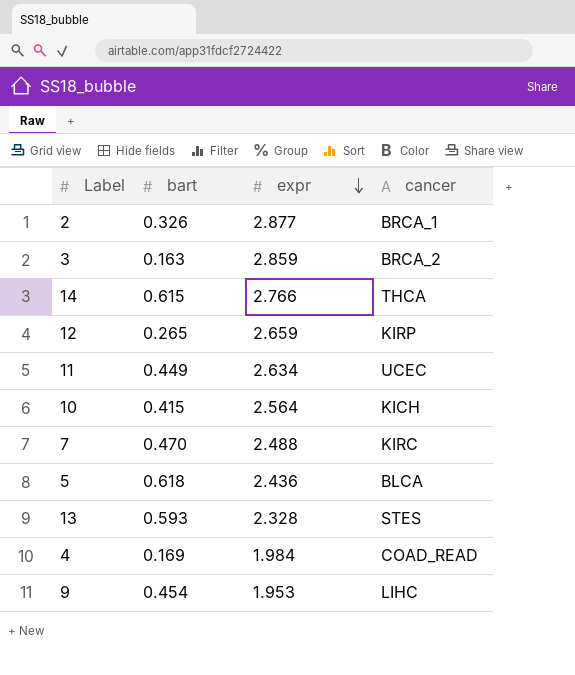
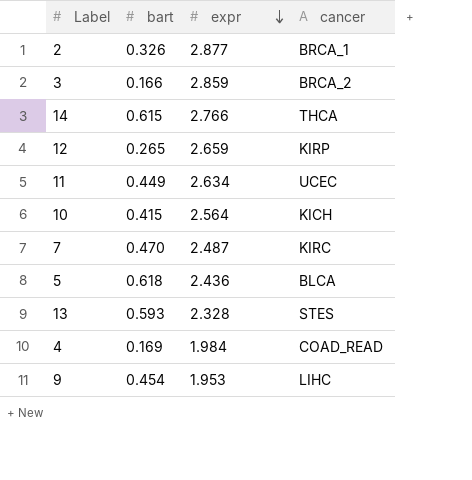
3 | bart: 0.163 -> 0.166
7 | expr: 2.488 -> 2.487

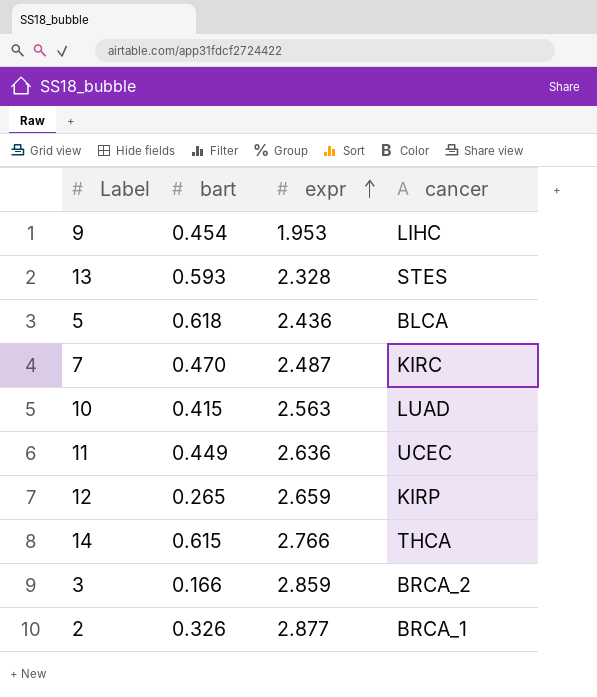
row order: expr descending -> expr ascending
row 4: 0.169 | 1.984 | COAD_READ -> none
10 | expr: 2.564 -> 2.563
10 | cancer: KICH -> LUAD
11 | expr: 2.634 -> 2.636

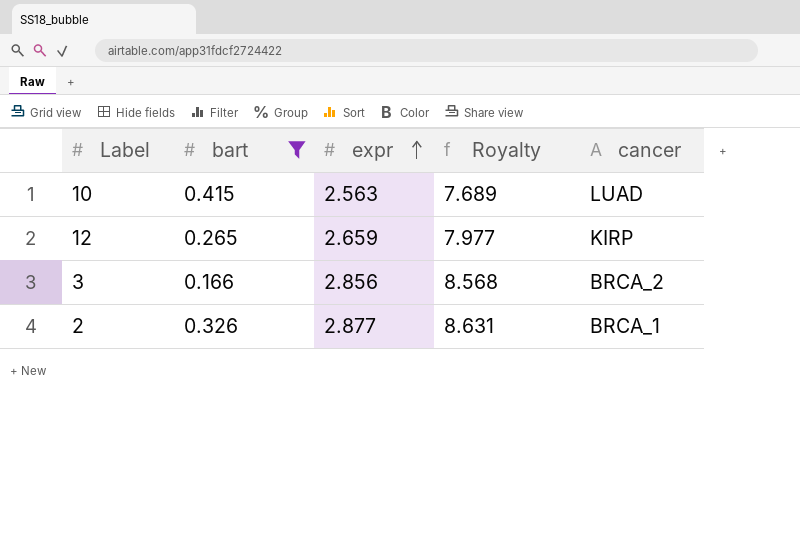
filter: none -> bart <= 0.415
column Royalty | formula: none -> [expr] * 3
3 | expr: 2.859 -> 2.856

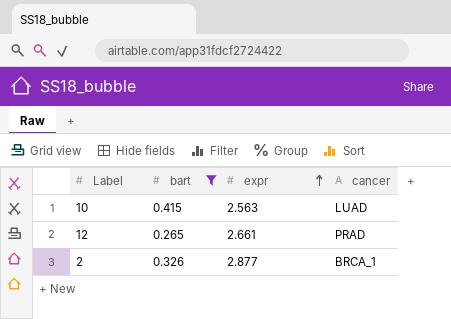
column Royalty | formula: [expr] * 3 -> none
row 3: 0.166 | 2.856 | 8.568 | BRCA_2 -> none
12 | expr: 2.659 -> 2.661
12 | cancer: KIRP -> PRAD

